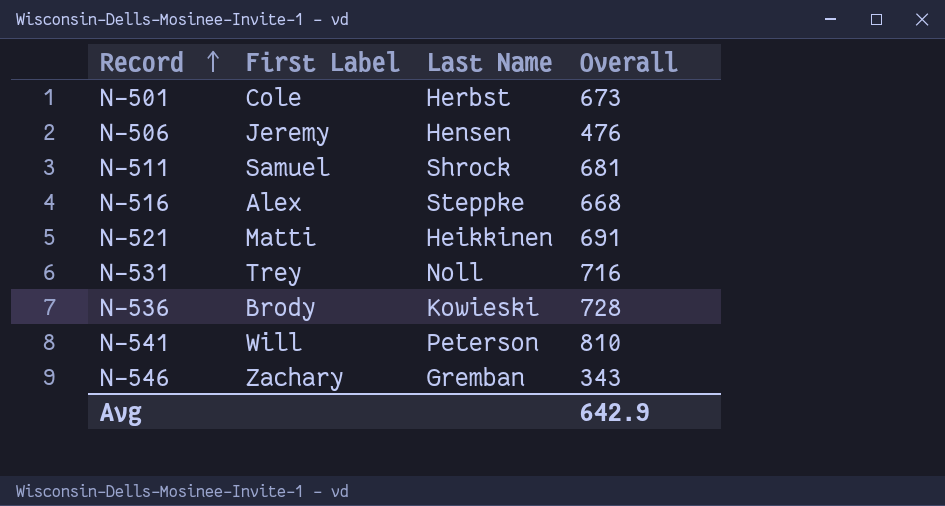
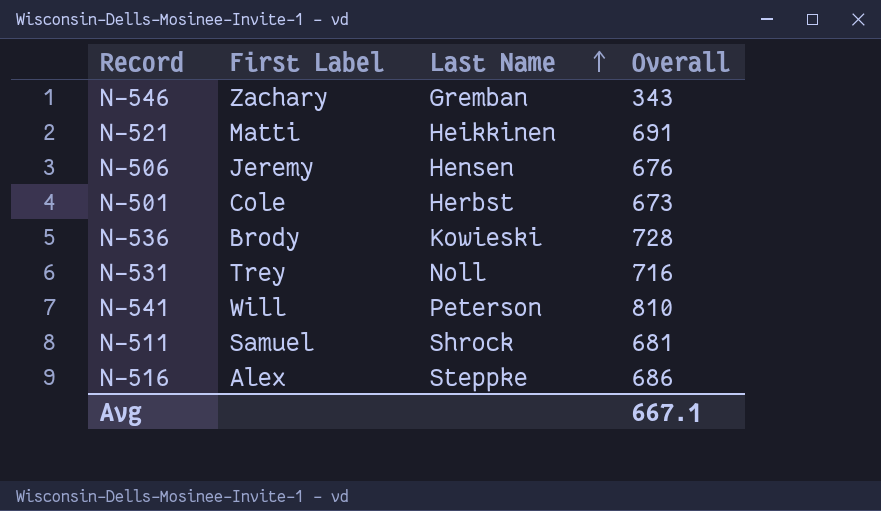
row order: Record ascending -> Last Name ascending
N-506 | Overall: 476 -> 676
N-516 | Overall: 668 -> 686
Avg | Overall: 642.9 -> 667.1

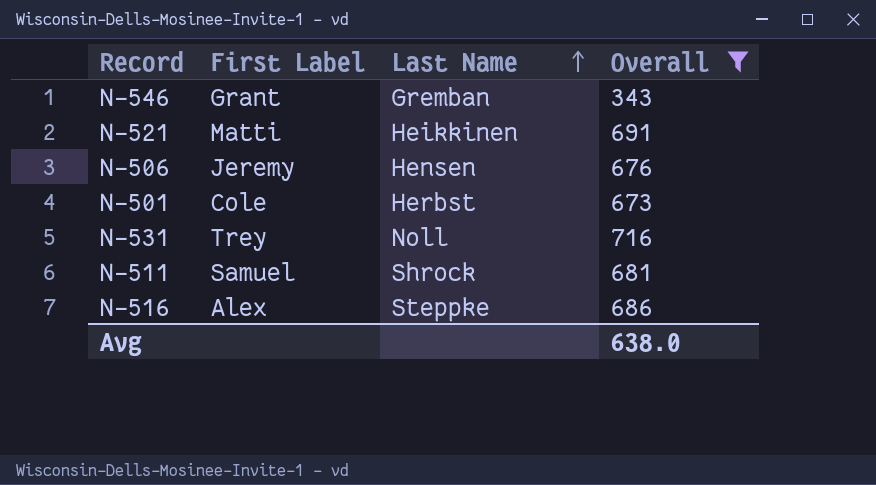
filter: none -> Overall <= 716
N-546 | First Label: Zachary -> Grant
Avg | Overall: 667.1 -> 638.0

